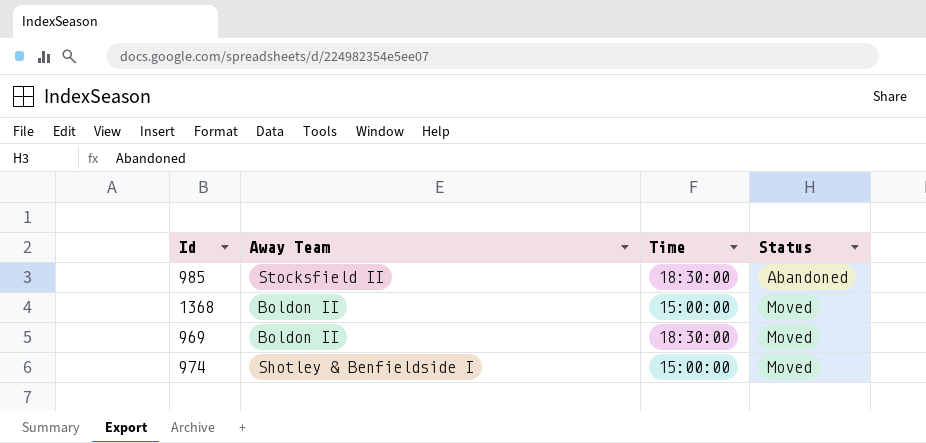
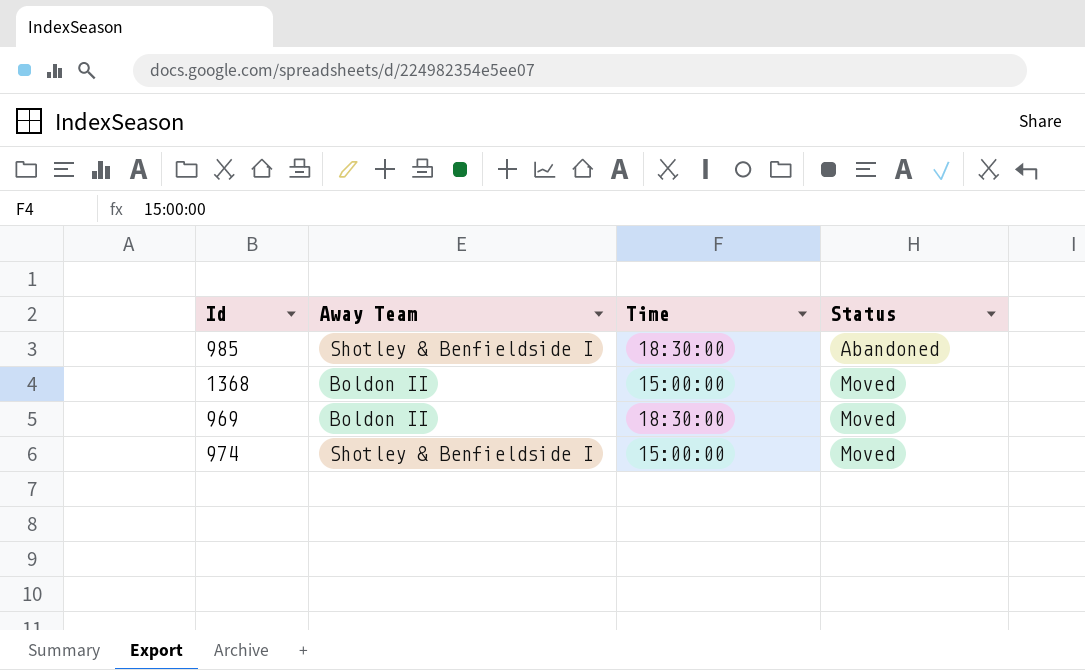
985 | Away Team: Stocksfield II -> Shotley & Benfieldside I

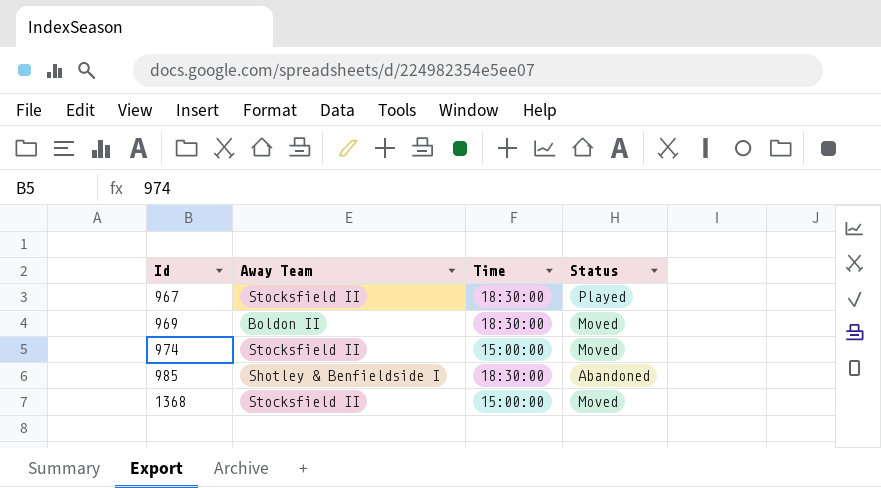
row order: Status ascending -> Id ascending
row 967: none -> Stocksfield II | 18:30:00 | Played
974 | Away Team: Shotley & Benfieldside I -> Stocksfield II
1368 | Away Team: Boldon II -> Stocksfield II

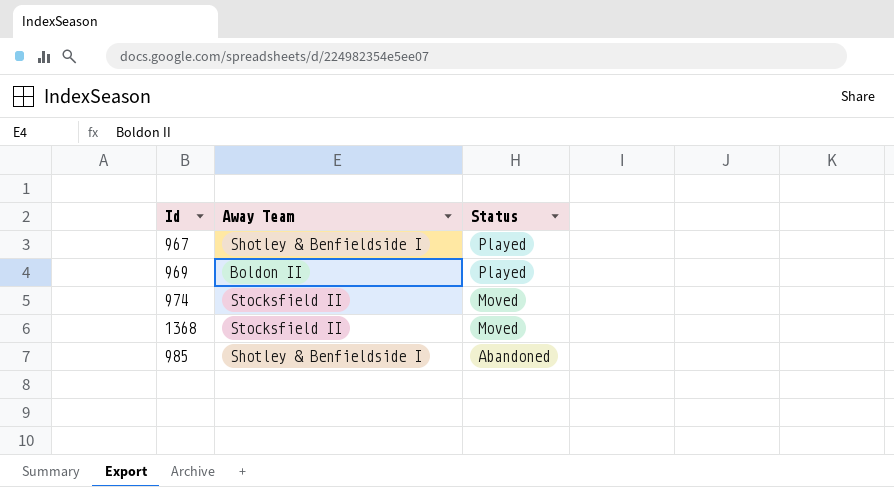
row order: Id ascending -> Status descending
column Time | position: 3 -> none
967 | Away Team: Stocksfield II -> Shotley & Benfieldside I
969 | Status: Moved -> Played

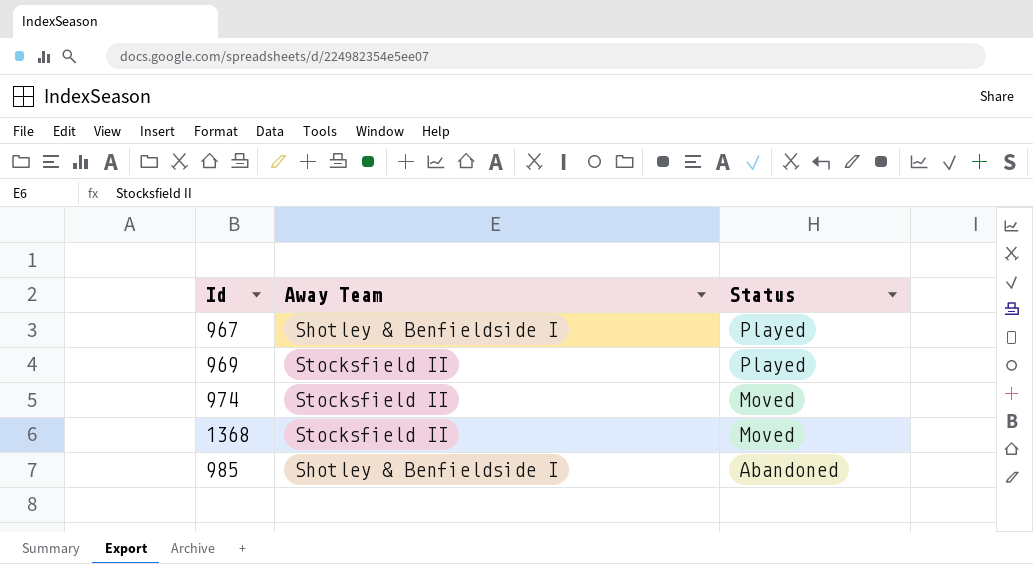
969 | Away Team: Boldon II -> Stocksfield II

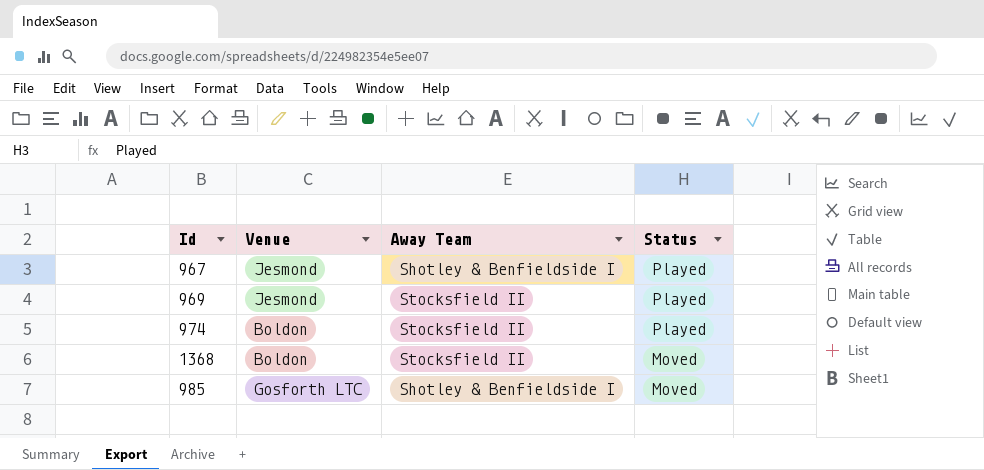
column Venue | position: none -> 2
974 | Status: Moved -> Played
985 | Status: Abandoned -> Moved

